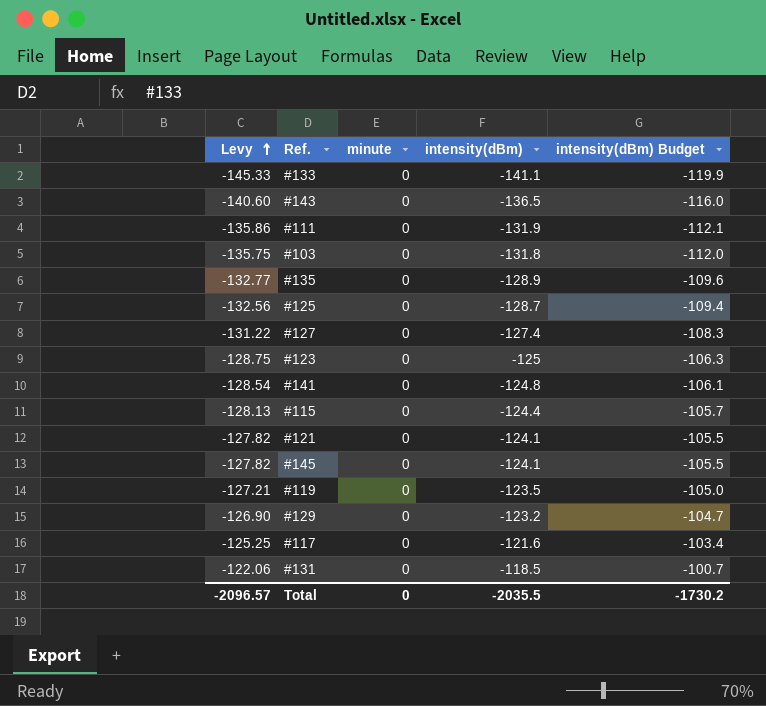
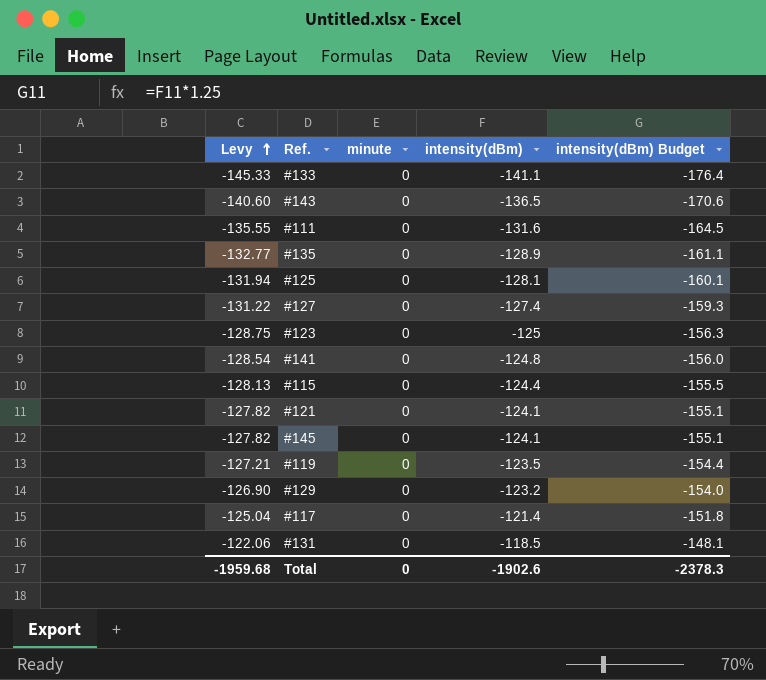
column intensity(dBm) Budget | formula: [intensity(dBm)] * 0.85 -> [intensity(dBm)] * 1.25
row #103: -135.75 | 0 | -131.8 | -112.0 -> none
#111 | Levy: -135.86 -> -135.55
#111 | intensity(dBm): -131.9 -> -131.6
#125 | Levy: -132.56 -> -131.94
#125 | intensity(dBm): -128.7 -> -128.1
#117 | Levy: -125.25 -> -125.04
#117 | intensity(dBm): -121.6 -> -121.4
Total | Levy: -2096.57 -> -1959.68
Total | intensity(dBm): -2035.5 -> -1902.6
Total | intensity(dBm) Budget: -1730.2 -> -2378.3

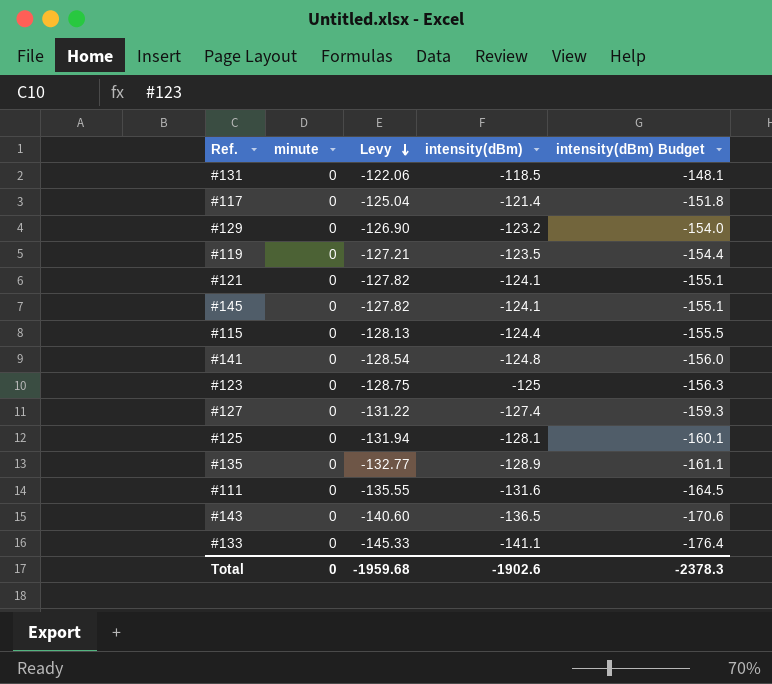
row order: Levy ascending -> Levy descending
column Levy | position: 1 -> 3

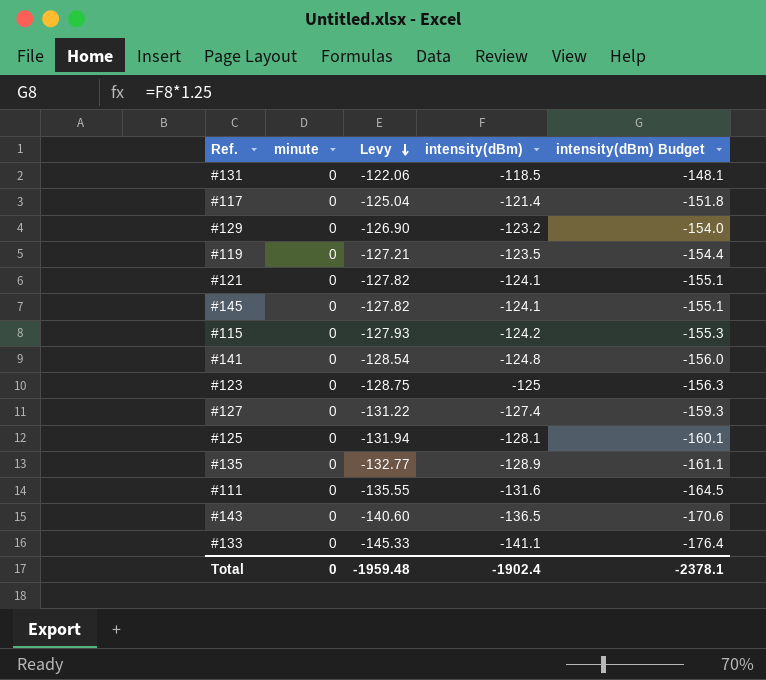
#115 | Levy: -128.13 -> -127.93
#115 | intensity(dBm): -124.4 -> -124.2
#115 | intensity(dBm) Budget: -155.5 -> -155.3
Total | Levy: -1959.68 -> -1959.48
Total | intensity(dBm): -1902.6 -> -1902.4
Total | intensity(dBm) Budget: -2378.3 -> -2378.1

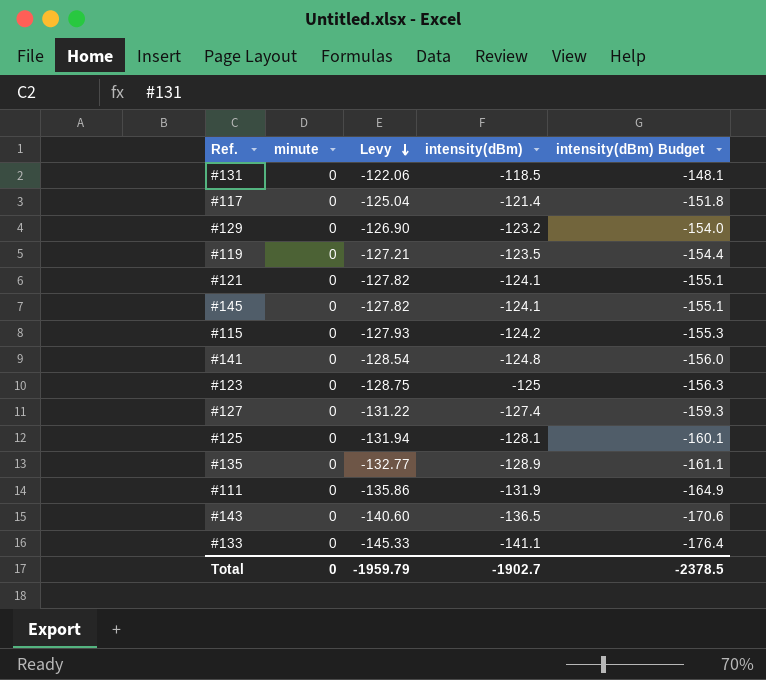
#111 | Levy: -135.55 -> -135.86
#111 | intensity(dBm): -131.6 -> -131.9
#111 | intensity(dBm) Budget: -164.5 -> -164.9
Total | Levy: -1959.48 -> -1959.79
Total | intensity(dBm): -1902.4 -> -1902.7
Total | intensity(dBm) Budget: -2378.1 -> -2378.5

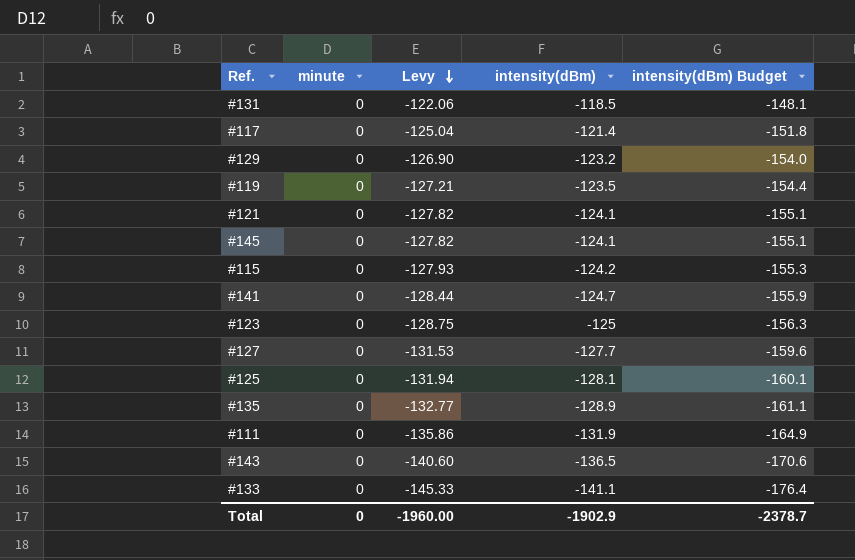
#141 | Levy: -128.54 -> -128.44
#141 | intensity(dBm): -124.8 -> -124.7
#141 | intensity(dBm) Budget: -156.0 -> -155.9
#127 | Levy: -131.22 -> -131.53
#127 | intensity(dBm): -127.4 -> -127.7
#127 | intensity(dBm) Budget: -159.3 -> -159.6
Total | Levy: -1959.79 -> -1960.00
Total | intensity(dBm): -1902.7 -> -1902.9
Total | intensity(dBm) Budget: -2378.5 -> -2378.7

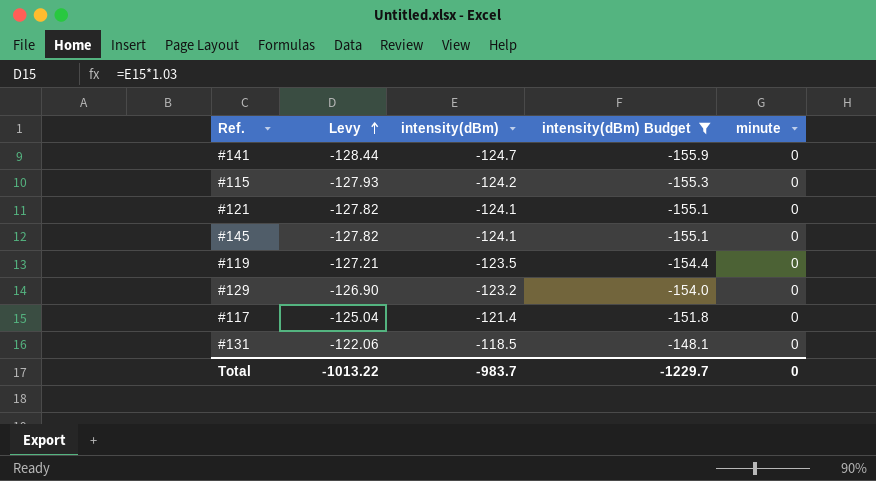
filter: none -> intensity(dBm) Budget >= -155.9
row order: Levy descending -> Levy ascending
column minute | position: 2 -> 5
Total | Levy: -1960.00 -> -1013.22
Total | intensity(dBm): -1902.9 -> -983.7
Total | intensity(dBm) Budget: -2378.7 -> -1229.7

